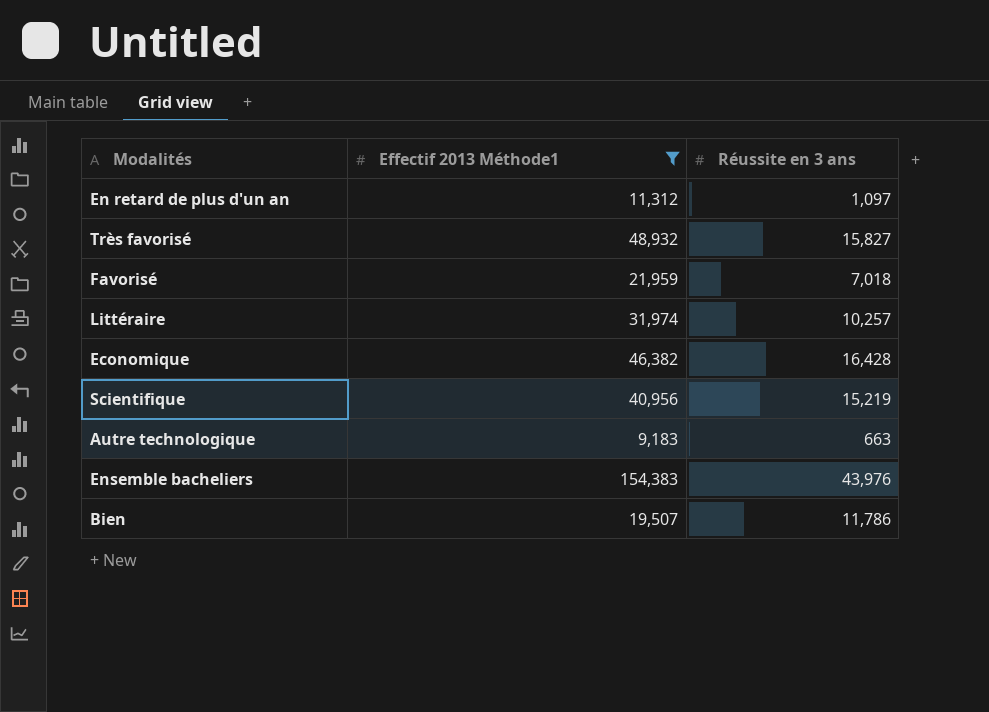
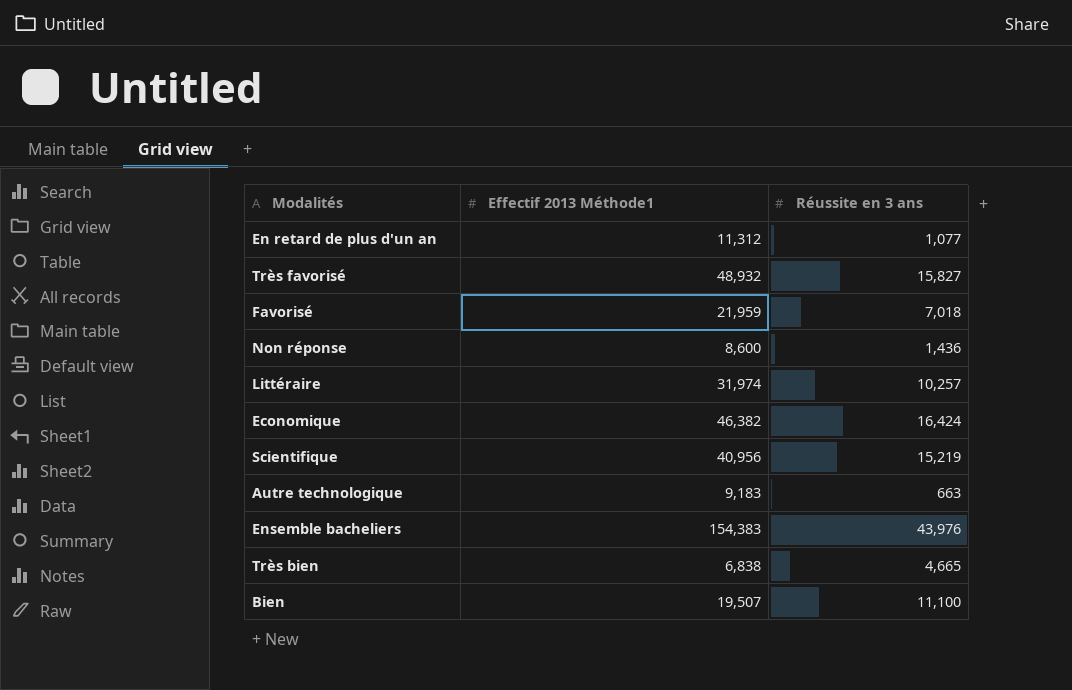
filter: Effectif 2013 Méthode1 >= 9,183 -> none
En retard de plus d'un an | Réussite en 3 ans: 1,097 -> 1,077
Economique | Réussite en 3 ans: 16,428 -> 16,424
Bien | Réussite en 3 ans: 11,786 -> 11,100

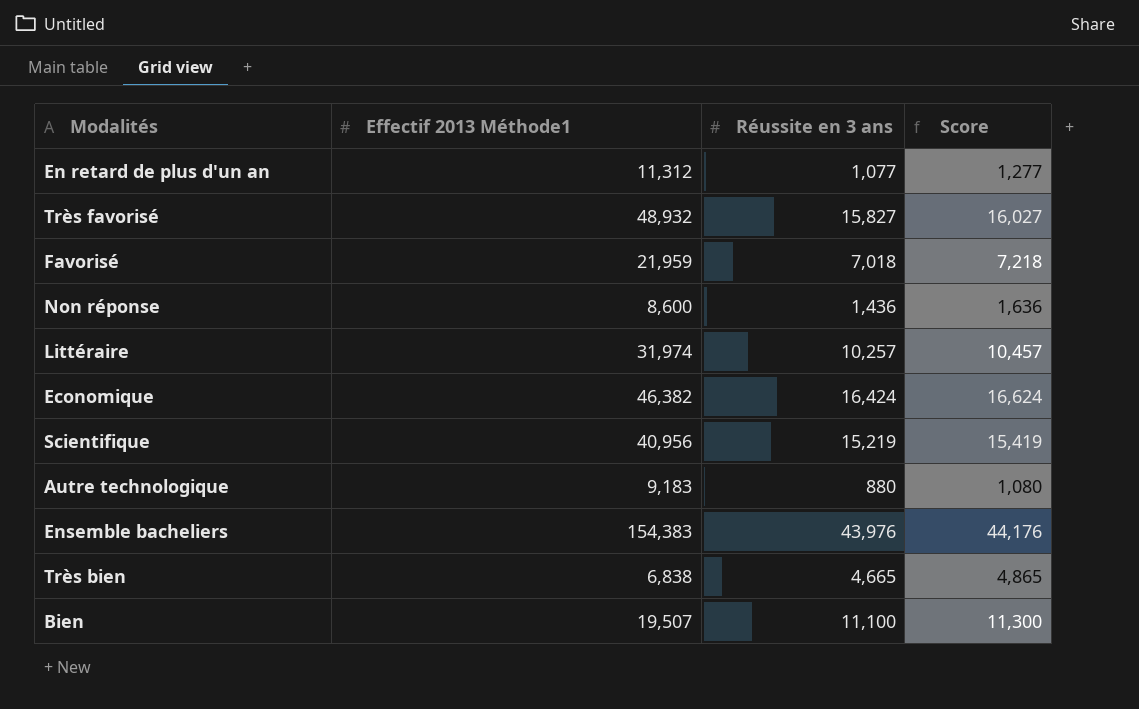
column Score | formula: none -> [Réussite en 3 ans] + 200
Autre technologique | Réussite en 3 ans: 663 -> 880

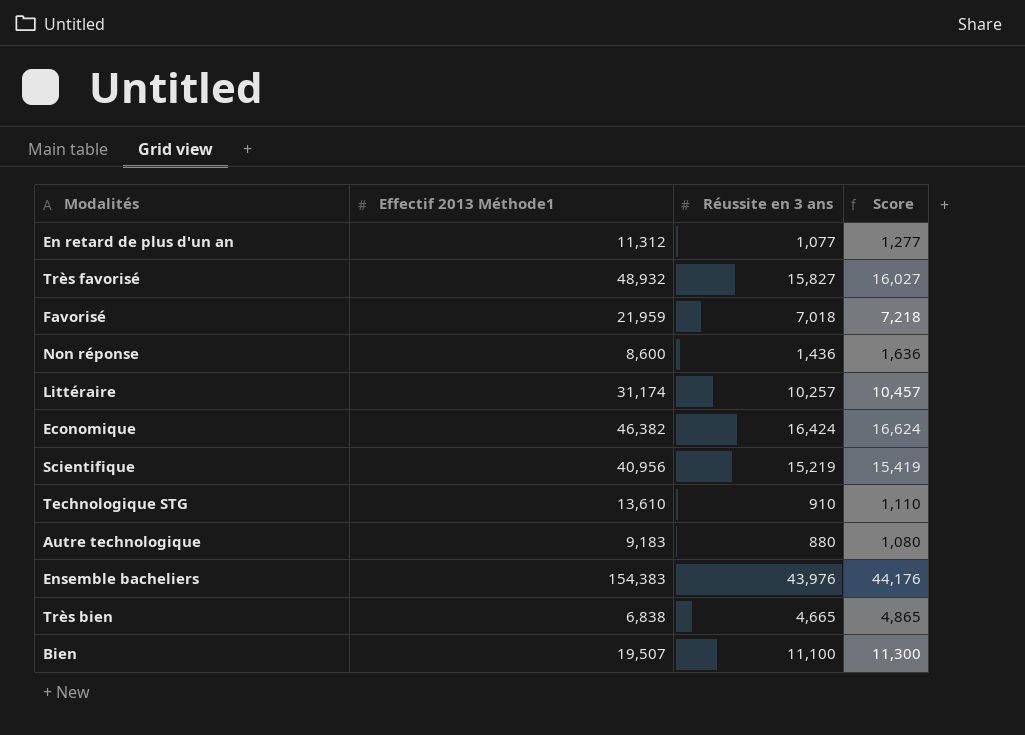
Littéraire | Effectif 2013 Méthode1: 31,974 -> 31,174
row Technologique STG: none -> 13,610 | 910 | 1,110

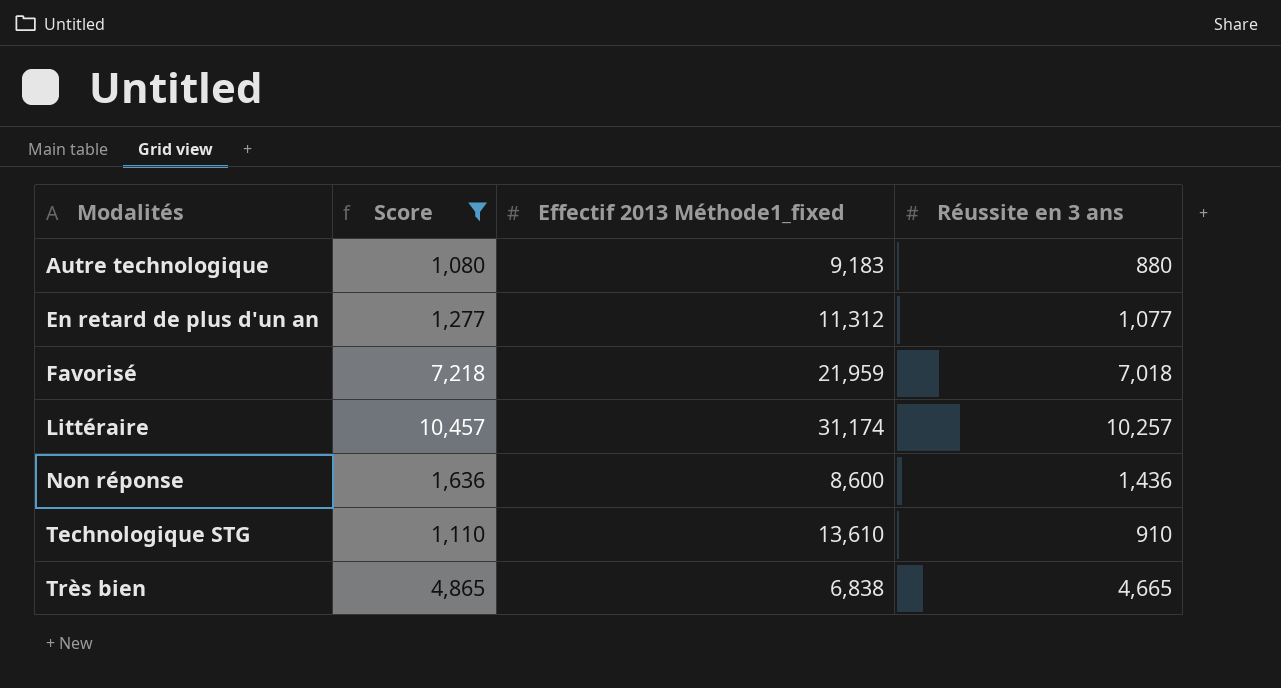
filter: none -> Score <= 10,457
row order: none -> Modalités ascending
column Score | position: 4 -> 2
column name: Effectif 2013 Méthode1 -> Effectif 2013 Méthode1_fixed

